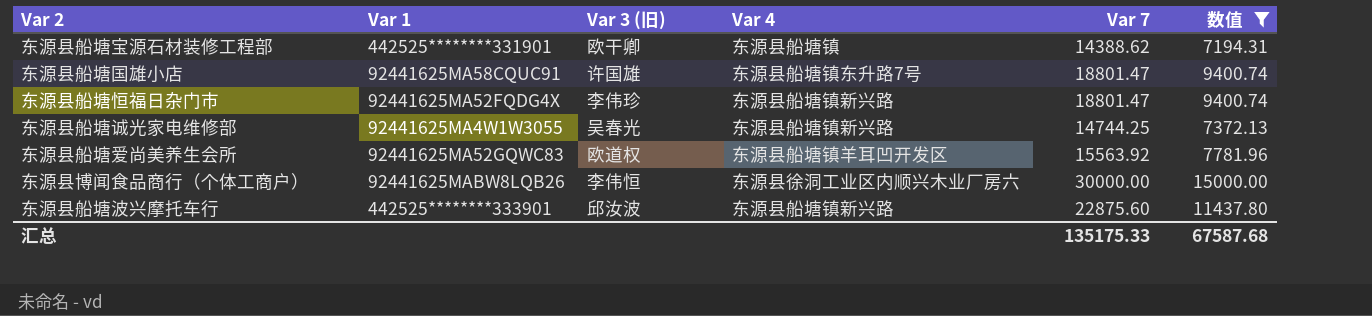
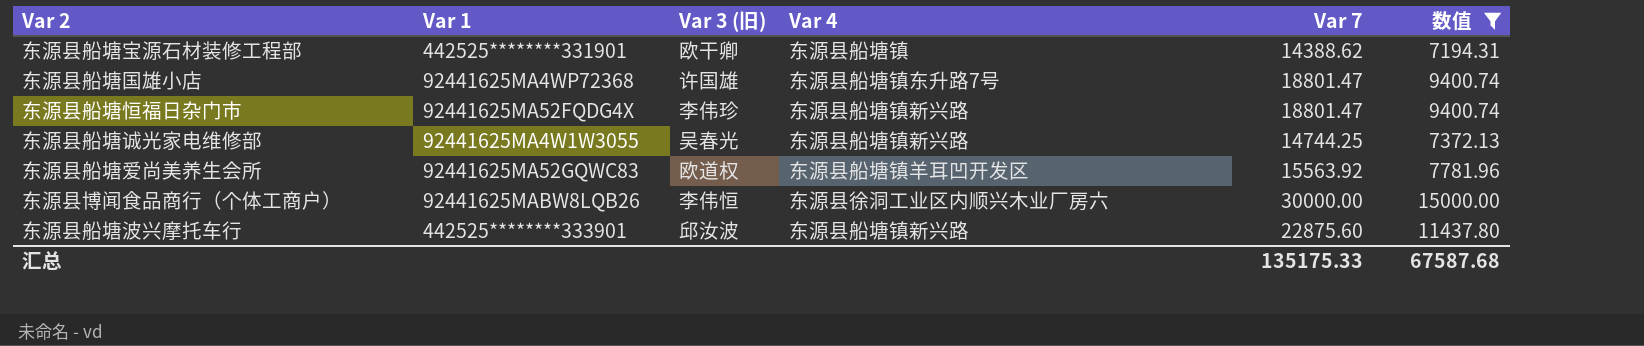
东源县船塘国雄小店 | Var 1: 92441625MA58CQUC91 -> 92441625MA4WP72368

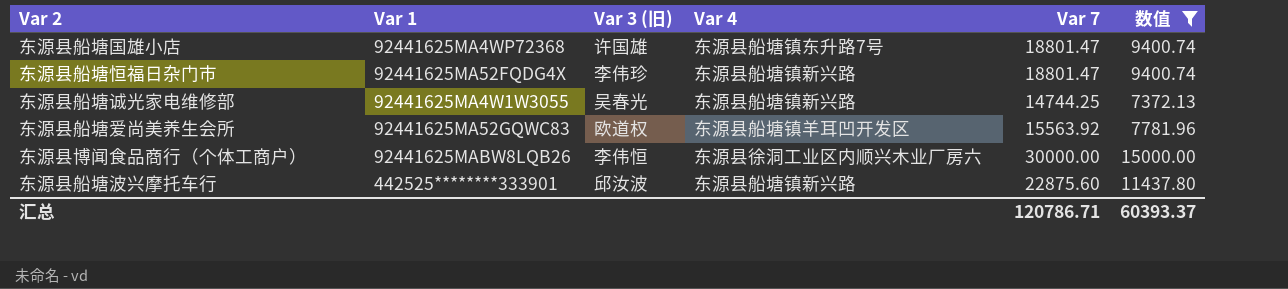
row 东源县船塘宝源石材装修工程部: 442525********331901 | 欧干卿 | 东源县船塘镇 | 14388.62 | 7194.31 -> none
汇总 | Var 7: 135175.33 -> 120786.71
汇总 | 数值: 67587.68 -> 60393.37

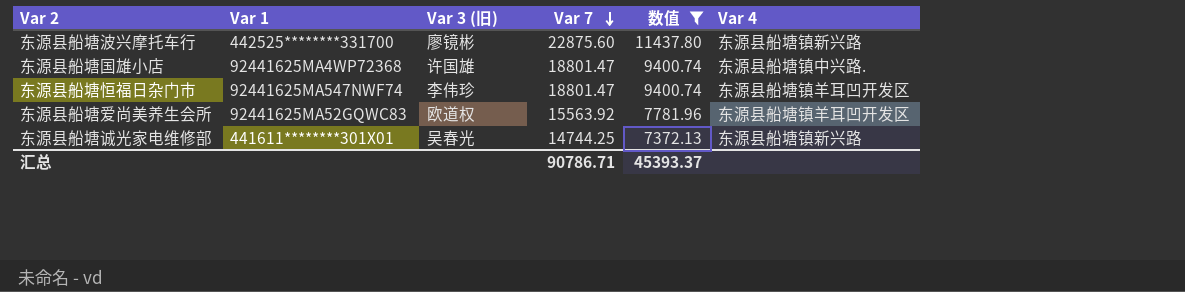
row order: none -> Var 7 descending
column Var 4 | position: 4 -> 6
row 东源县博闻食品商行（个体工商户）: 92441625MABW8LQB26 | 李伟恒 | 东源县徐洞工业区内顺兴木业厂房六 | 30000.00 | 15000.00 -> none
东源县船塘波兴摩托车行 | Var 1: 442525********333901 -> 442525********331700
东源县船塘波兴摩托车行 | Var 3 (旧): 邱汝波 -> 廖镜彬
东源县船塘国雄小店 | Var 4: 东源县船塘镇东升路7号 -> 东源县船塘镇中兴路.
东源县船塘恒福日杂门市 | Var 1: 92441625MA52FQDG4X -> 92441625MA547NWF74
东源县船塘恒福日杂门市 | Var 4: 东源县船塘镇新兴路 -> 东源县船塘镇羊耳凹开发区
东源县船塘诚光家电维修部 | Var 1: 92441625MA4W1W3055 -> 441611********301X01
汇总 | Var 7: 120786.71 -> 90786.71
汇总 | 数值: 60393.37 -> 45393.37

